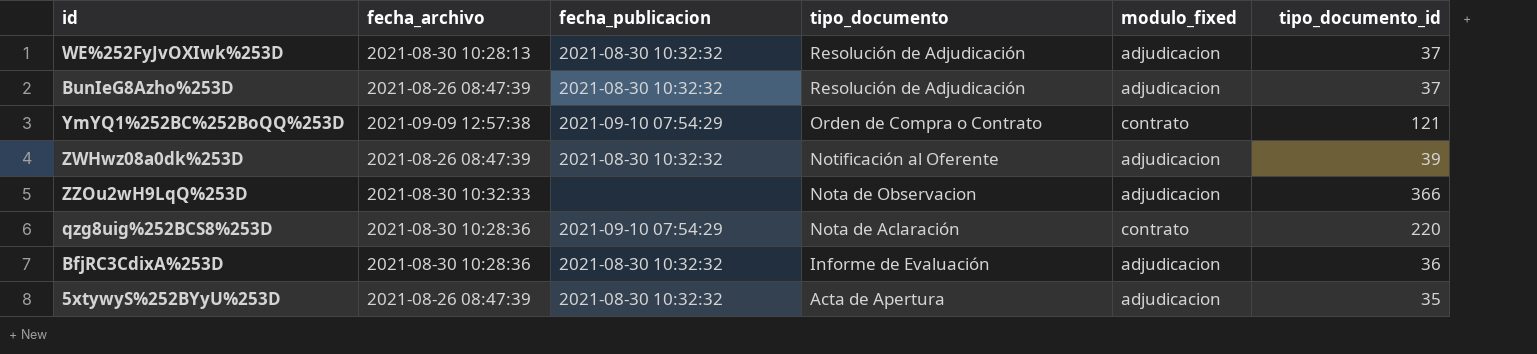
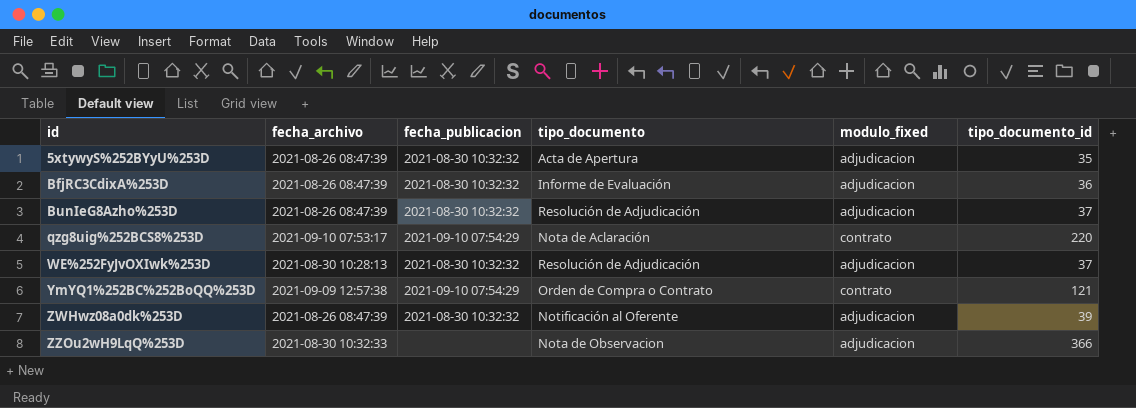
row order: tipo_documento descending -> id ascending
BfjRC3CdixA%253D | fecha_archivo: 2021-08-30 10:28:36 -> 2021-08-26 08:47:39
qzg8uig%252BCS8%253D | fecha_archivo: 2021-08-30 10:28:36 -> 2021-09-10 07:53:17

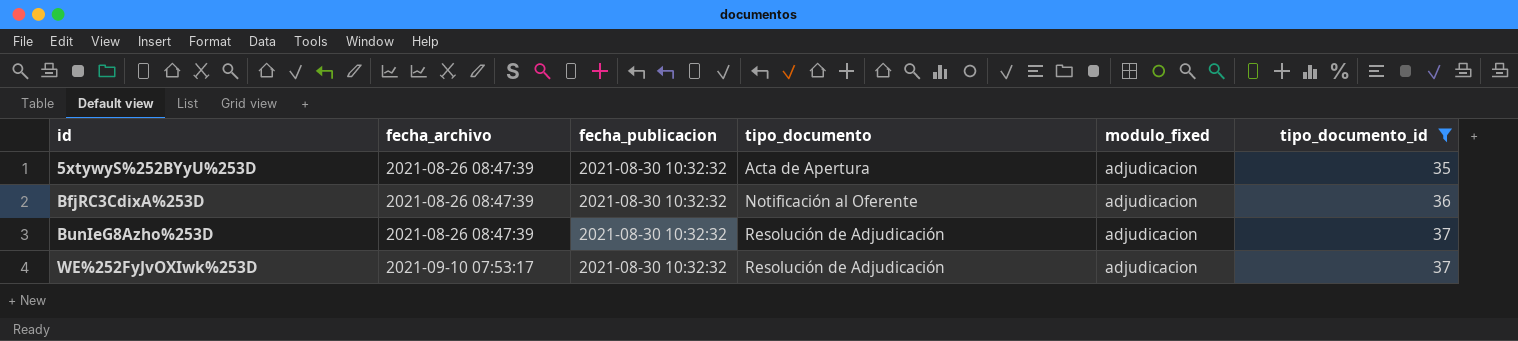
filter: none -> tipo_documento_id <= 37
BfjRC3CdixA%253D | tipo_documento: Informe de Evaluación -> Notificación al Oferente
WE%252FyJvOXIwk%253D | fecha_archivo: 2021-08-30 10:28:13 -> 2021-09-10 07:53:17

